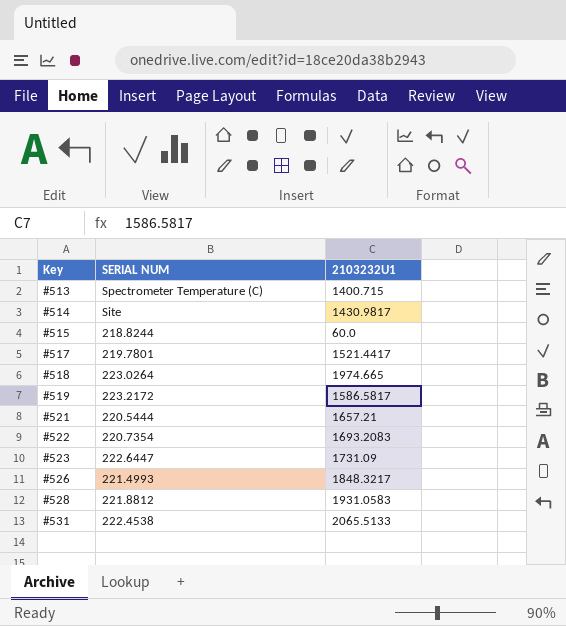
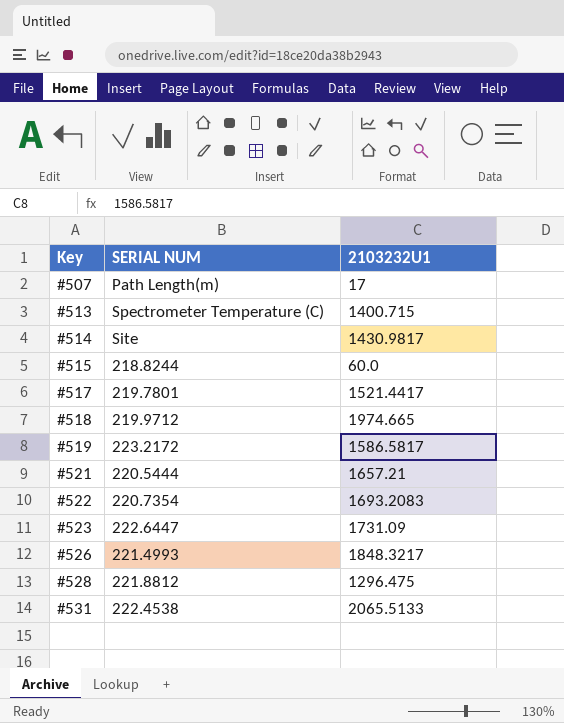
row #507: none -> Path Length(m) | 17
#518 | SERIAL NUM: 223.0264 -> 219.9712
#528 | 2103232U1: 1931.0583 -> 1296.475

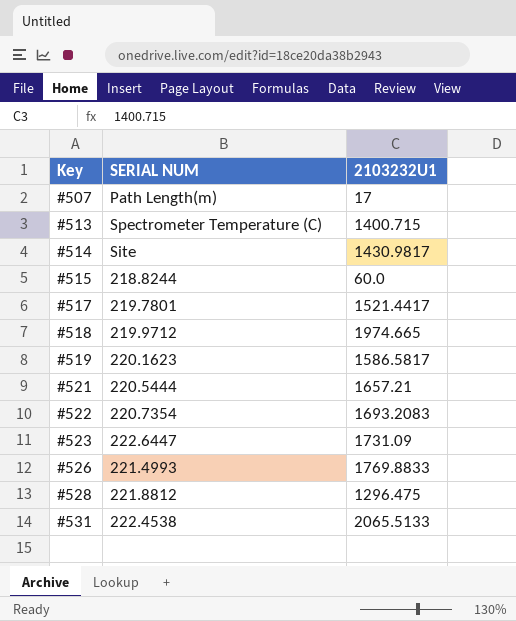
#519 | SERIAL NUM: 223.2172 -> 220.1623
#526 | 2103232U1: 1848.3217 -> 1769.8833

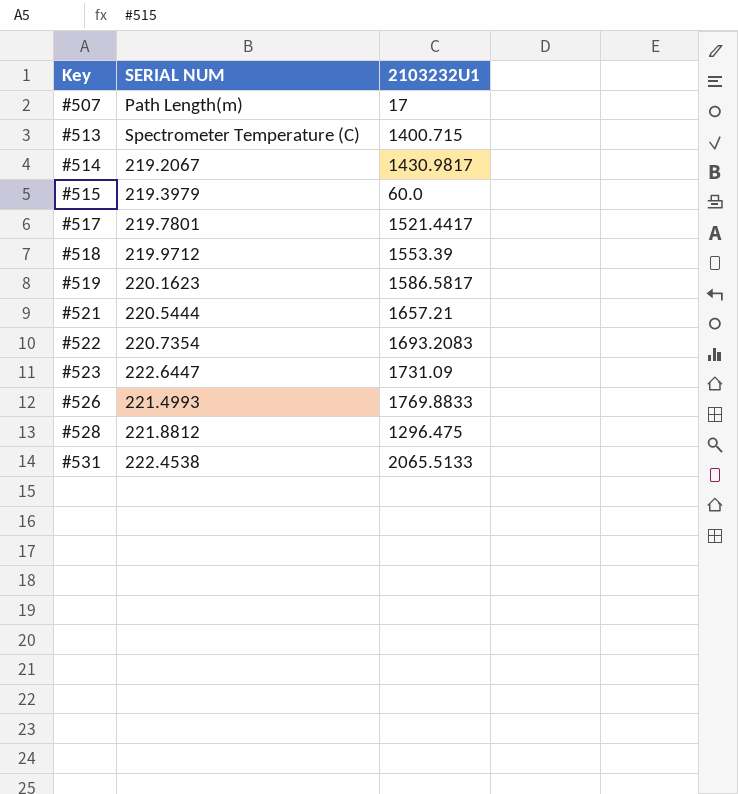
#514 | SERIAL NUM: Site -> 219.2067
#515 | SERIAL NUM: 218.8244 -> 219.3979
#518 | 2103232U1: 1974.665 -> 1553.39

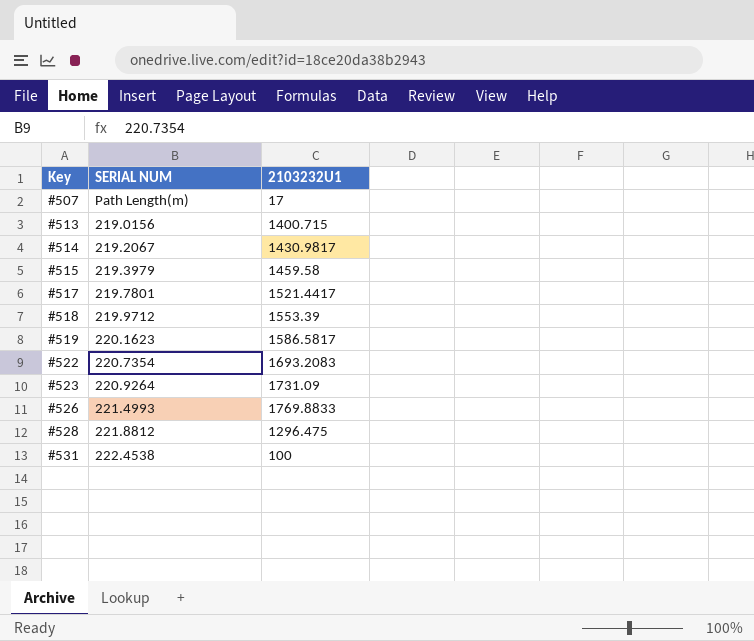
row #521: 220.5444 | 1657.21 -> none
#513 | SERIAL NUM: Spectrometer Temperature (C) -> 219.0156
#515 | 2103232U1: 60.0 -> 1459.58
#523 | SERIAL NUM: 222.6447 -> 220.9264
#531 | 2103232U1: 2065.5133 -> 100

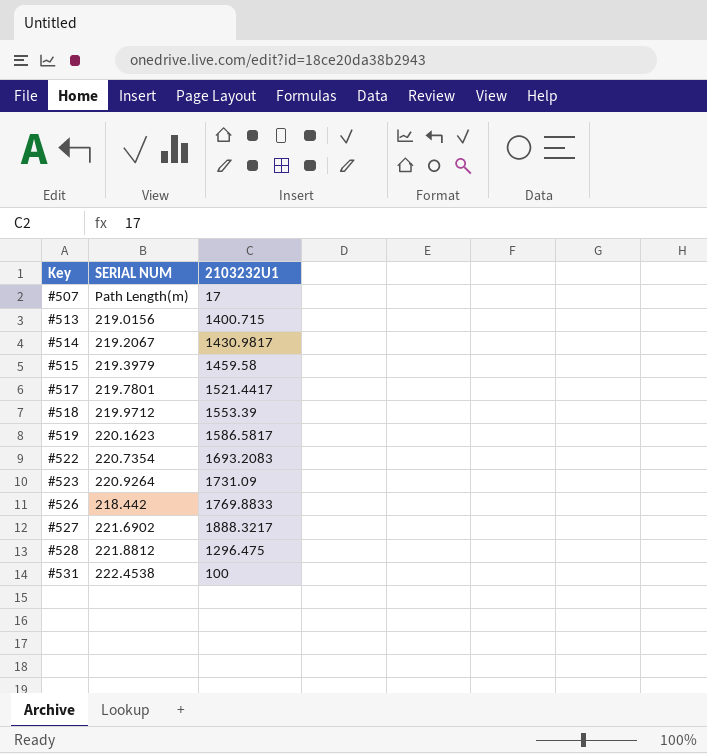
#526 | SERIAL NUM: 221.4993 -> 218.442
row #527: none -> 221.6902 | 1888.3217

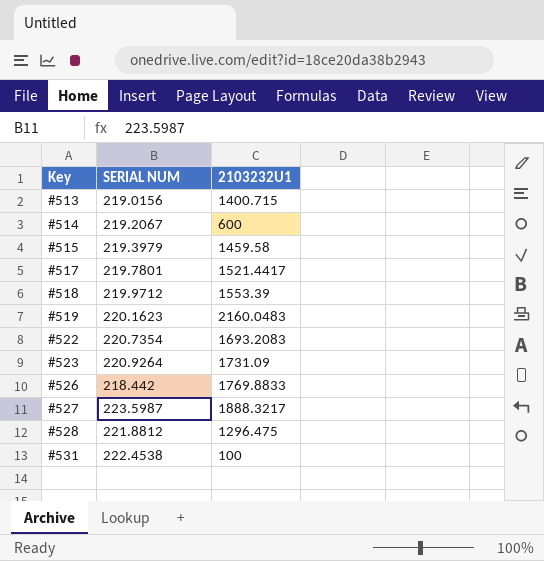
row #507: Path Length(m) | 17 -> none
#514 | 2103232U1: 1430.9817 -> 600
#519 | 2103232U1: 1586.5817 -> 2160.0483
#527 | SERIAL NUM: 221.6902 -> 223.5987

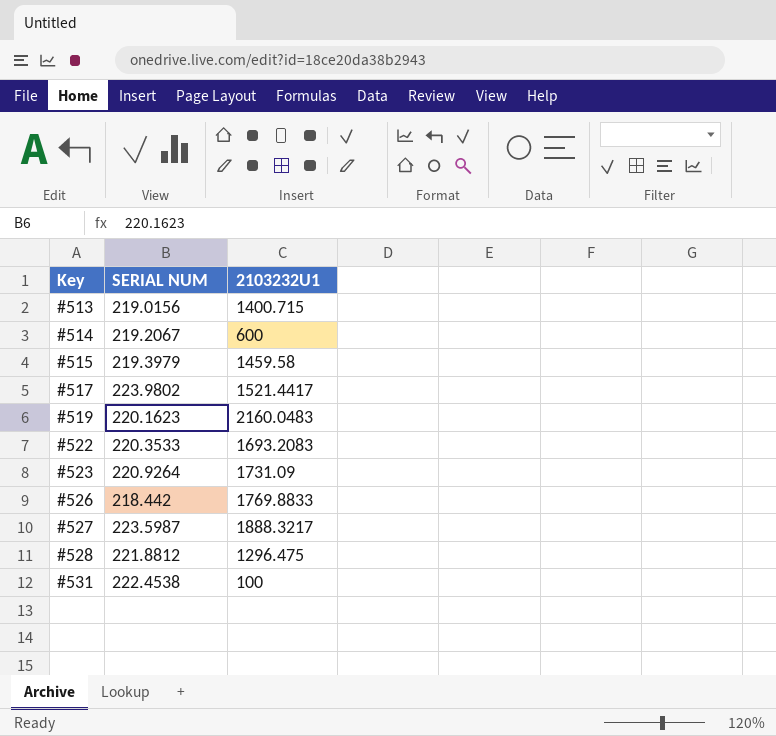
row #518: 219.9712 | 1553.39 -> none
#517 | SERIAL NUM: 219.7801 -> 223.9802
#522 | SERIAL NUM: 220.7354 -> 220.3533

